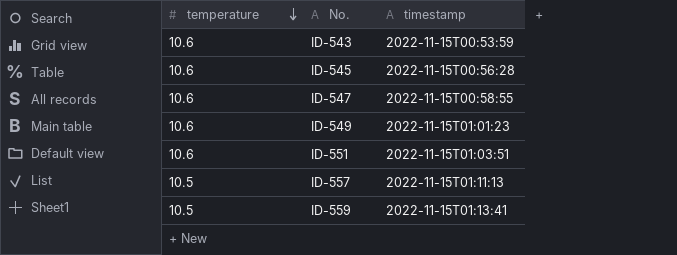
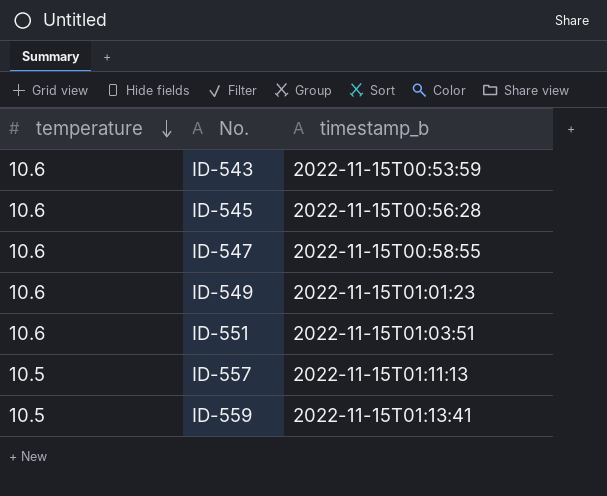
column name: timestamp -> timestamp_b

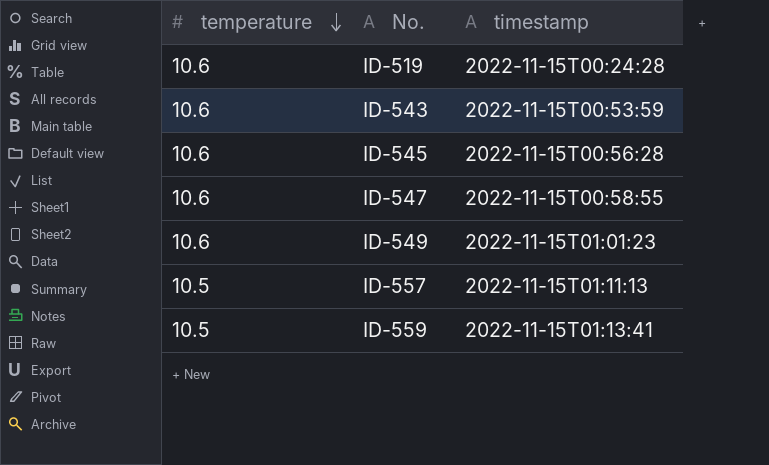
column name: timestamp_b -> timestamp
row ID-551: 10.6 | 2022-11-15T01:03:51 -> none
row ID-519: none -> 10.6 | 2022-11-15T00:24:28

